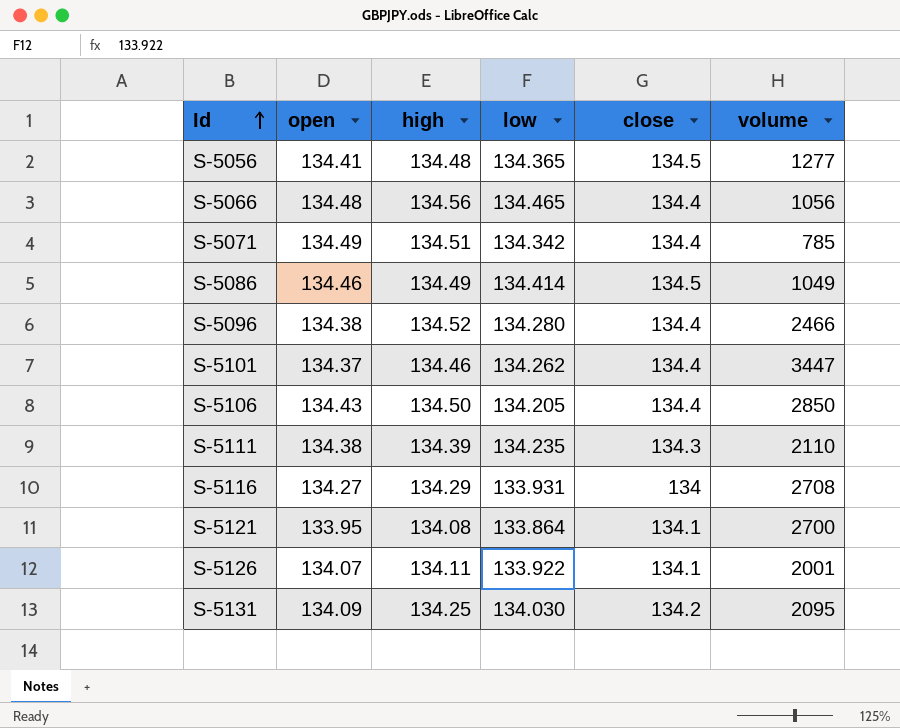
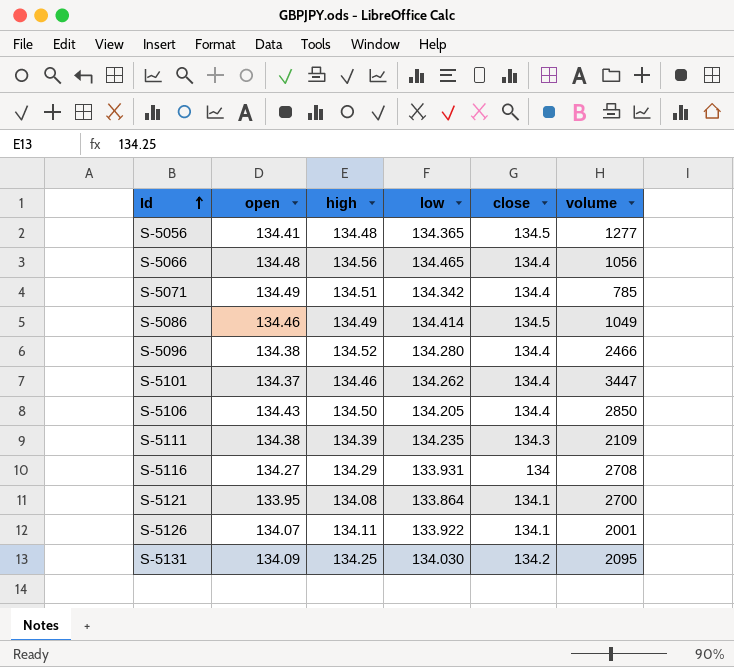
S-5111 | volume: 2110 -> 2109

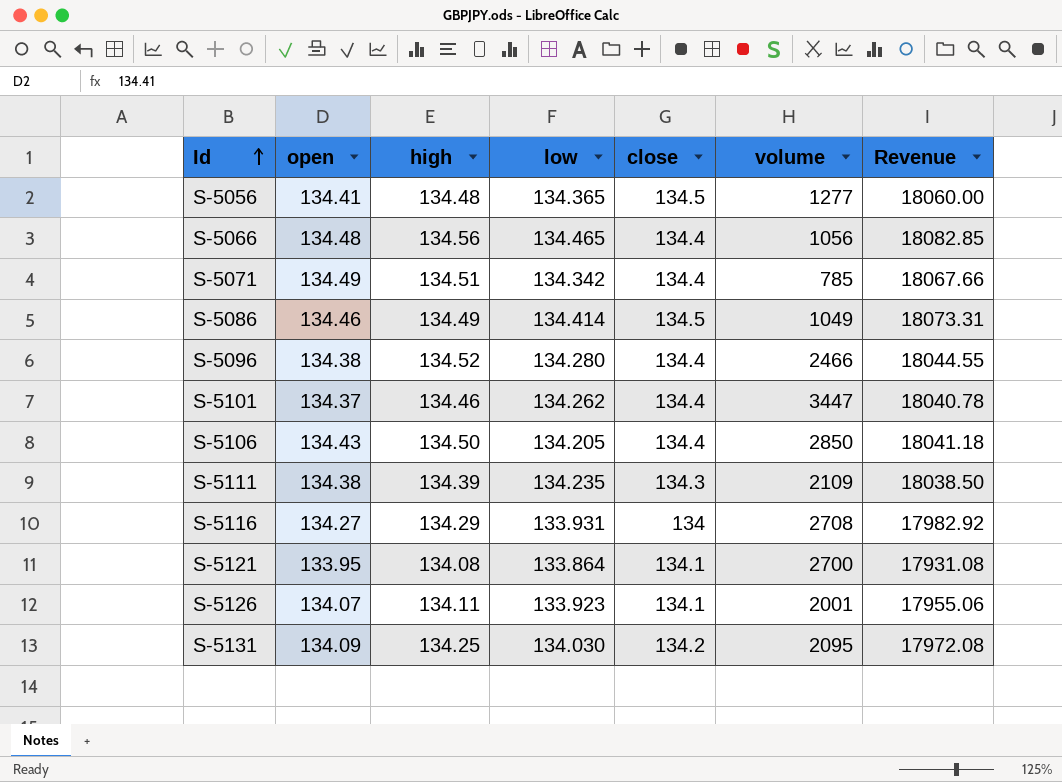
column Revenue | formula: none -> [open] * [low]
S-5126 | low: 133.922 -> 133.923

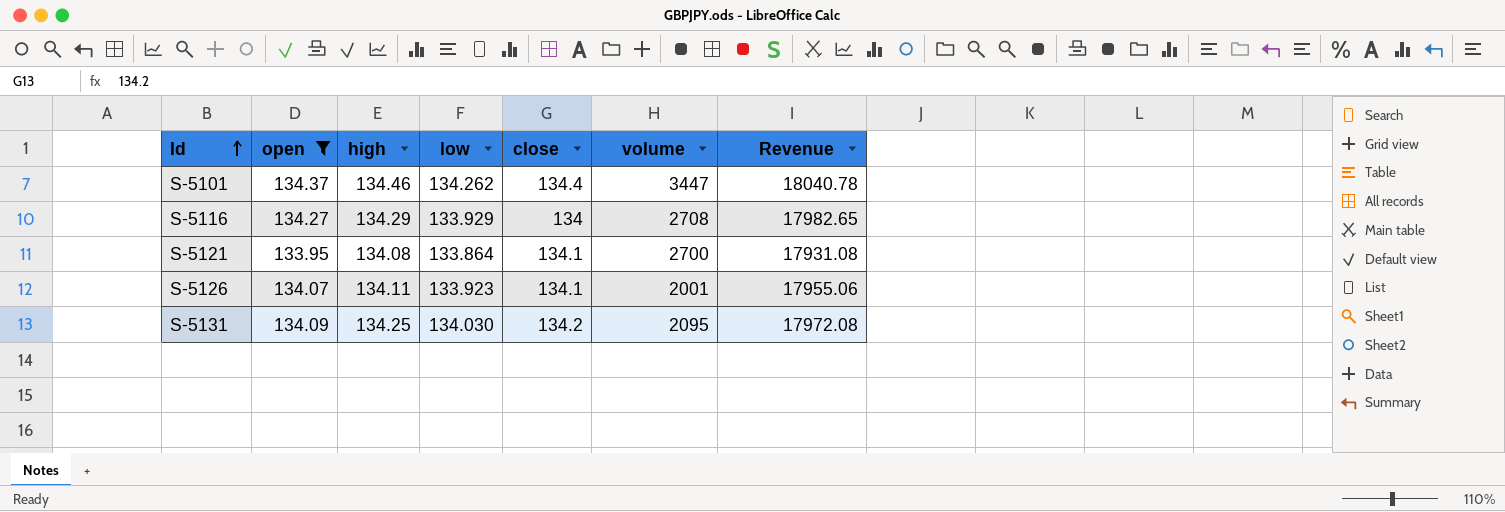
filter: none -> open <= 134.37
S-5116 | low: 133.931 -> 133.929
S-5116 | Revenue: 17982.92 -> 17982.65

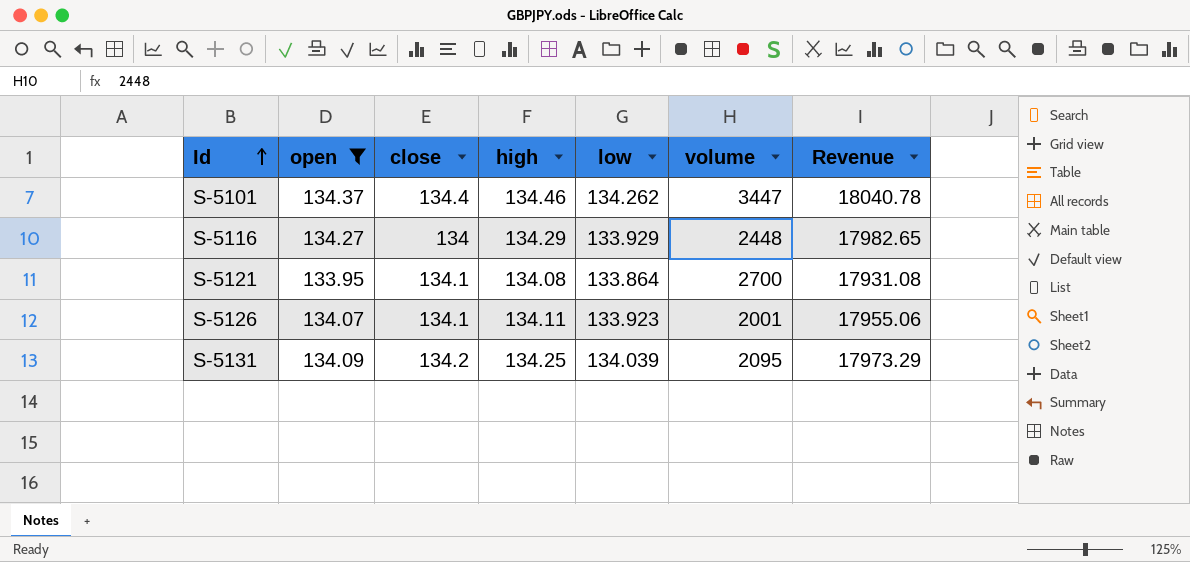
column close | position: 5 -> 3
S-5116 | volume: 2708 -> 2448
S-5131 | low: 134.030 -> 134.039
S-5131 | Revenue: 17972.08 -> 17973.29

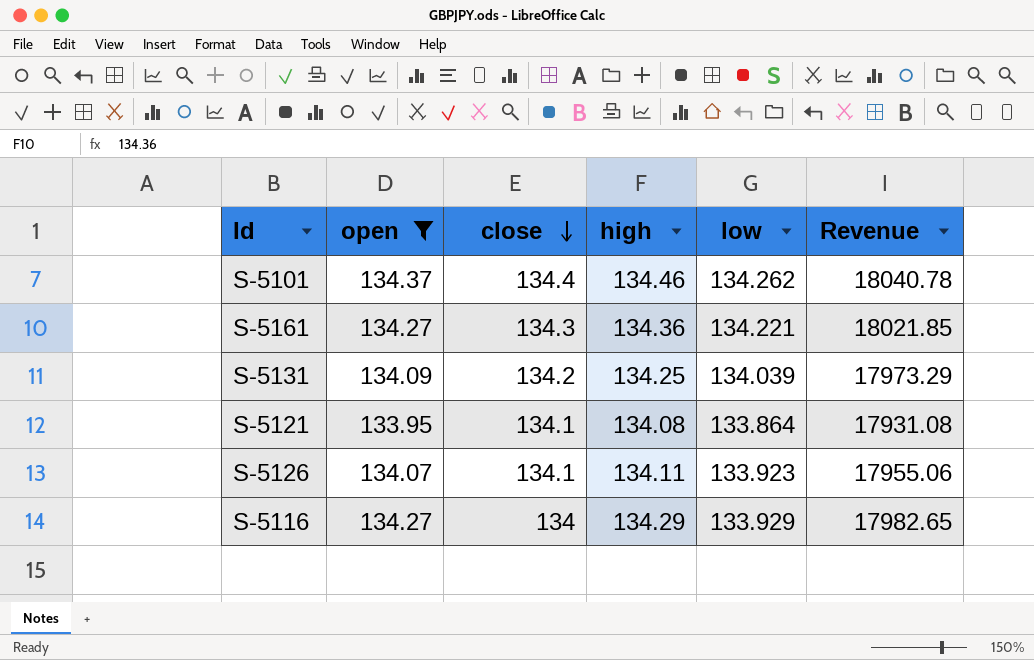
row order: Id ascending -> close descending
column volume | position: 6 -> none
row S-5161: none -> 134.27 | 134.3 | 134.36 | 134.221 | 18021.85

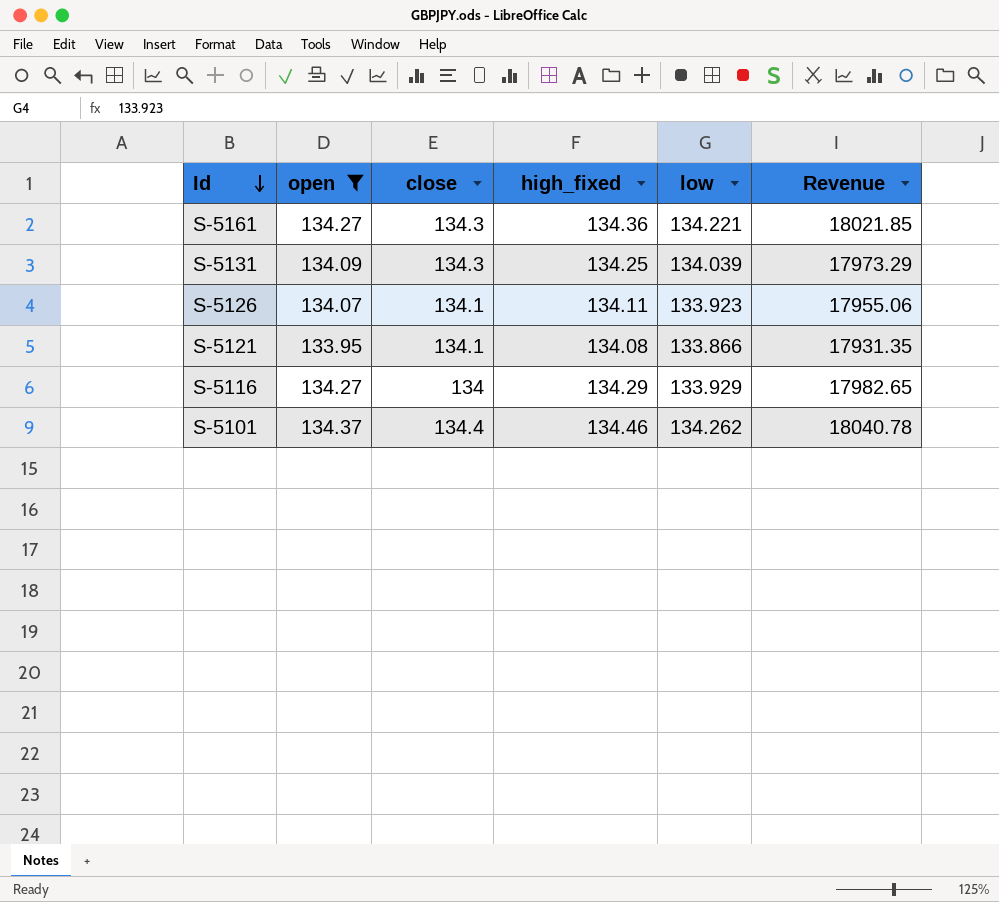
row order: close descending -> Id descending
column name: high -> high_fixed
S-5131 | close: 134.2 -> 134.3
S-5121 | low: 133.864 -> 133.866
S-5121 | Revenue: 17931.08 -> 17931.35

